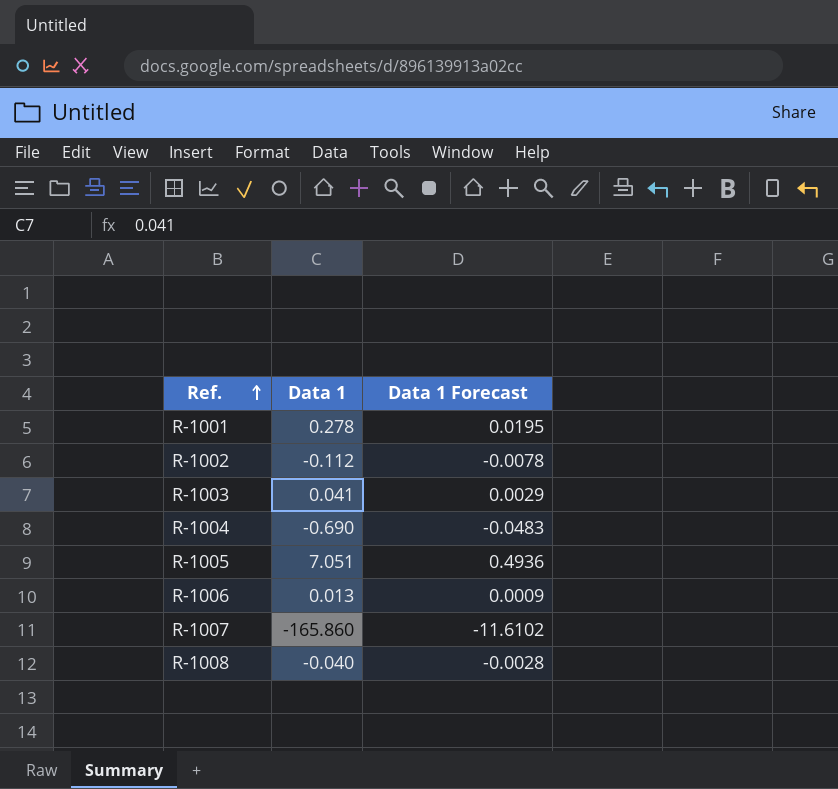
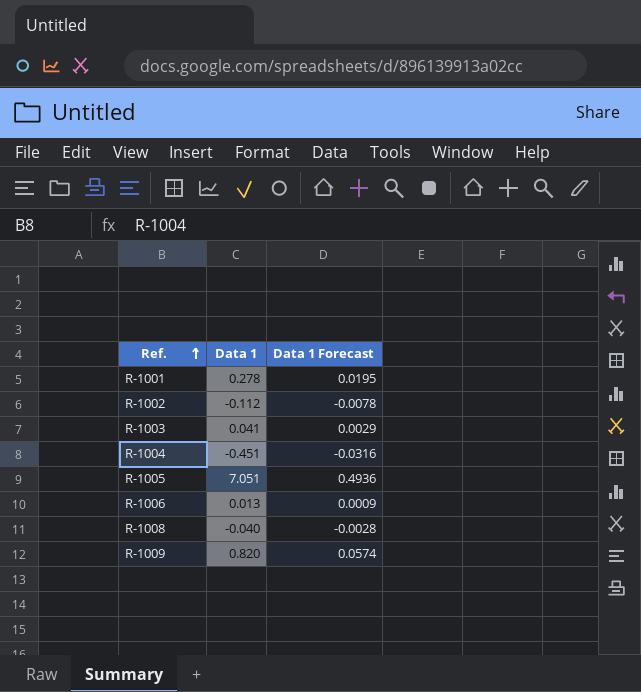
row R-1007: -165.860 | -11.6102 -> none
R-1004 | Data 1: -0.690 -> -0.451
R-1004 | Data 1 Forecast: -0.0483 -> -0.0316
row R-1009: none -> 0.820 | 0.0574

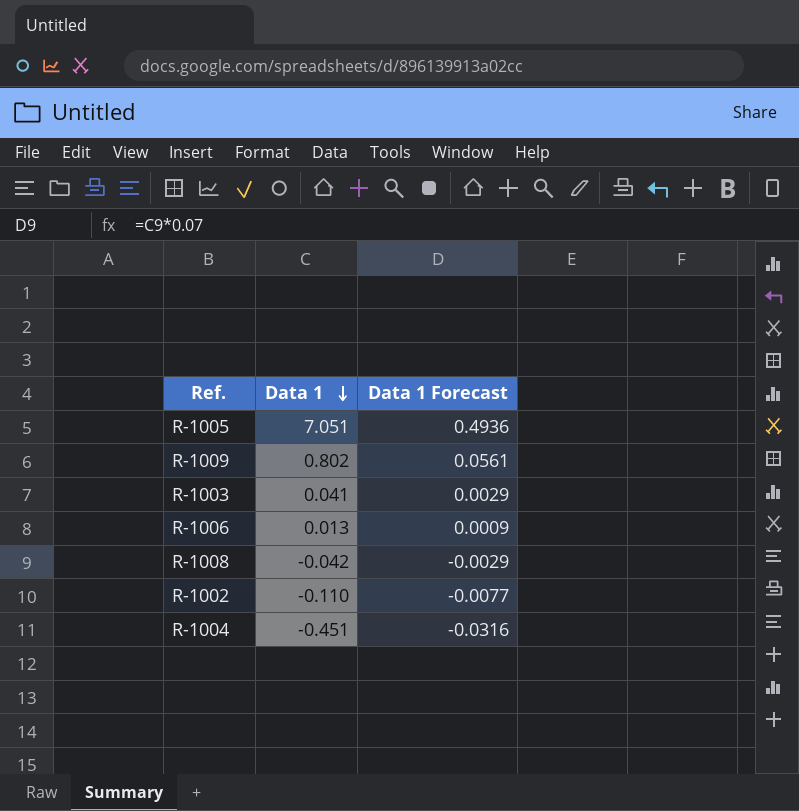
row order: Ref. ascending -> Data 1 descending
row R-1001: 0.278 | 0.0195 -> none
R-1009 | Data 1: 0.820 -> 0.802
R-1009 | Data 1 Forecast: 0.0574 -> 0.0561
R-1008 | Data 1: -0.040 -> -0.042
R-1008 | Data 1 Forecast: -0.0028 -> -0.0029
R-1002 | Data 1: -0.112 -> -0.110
R-1002 | Data 1 Forecast: -0.0078 -> -0.0077

